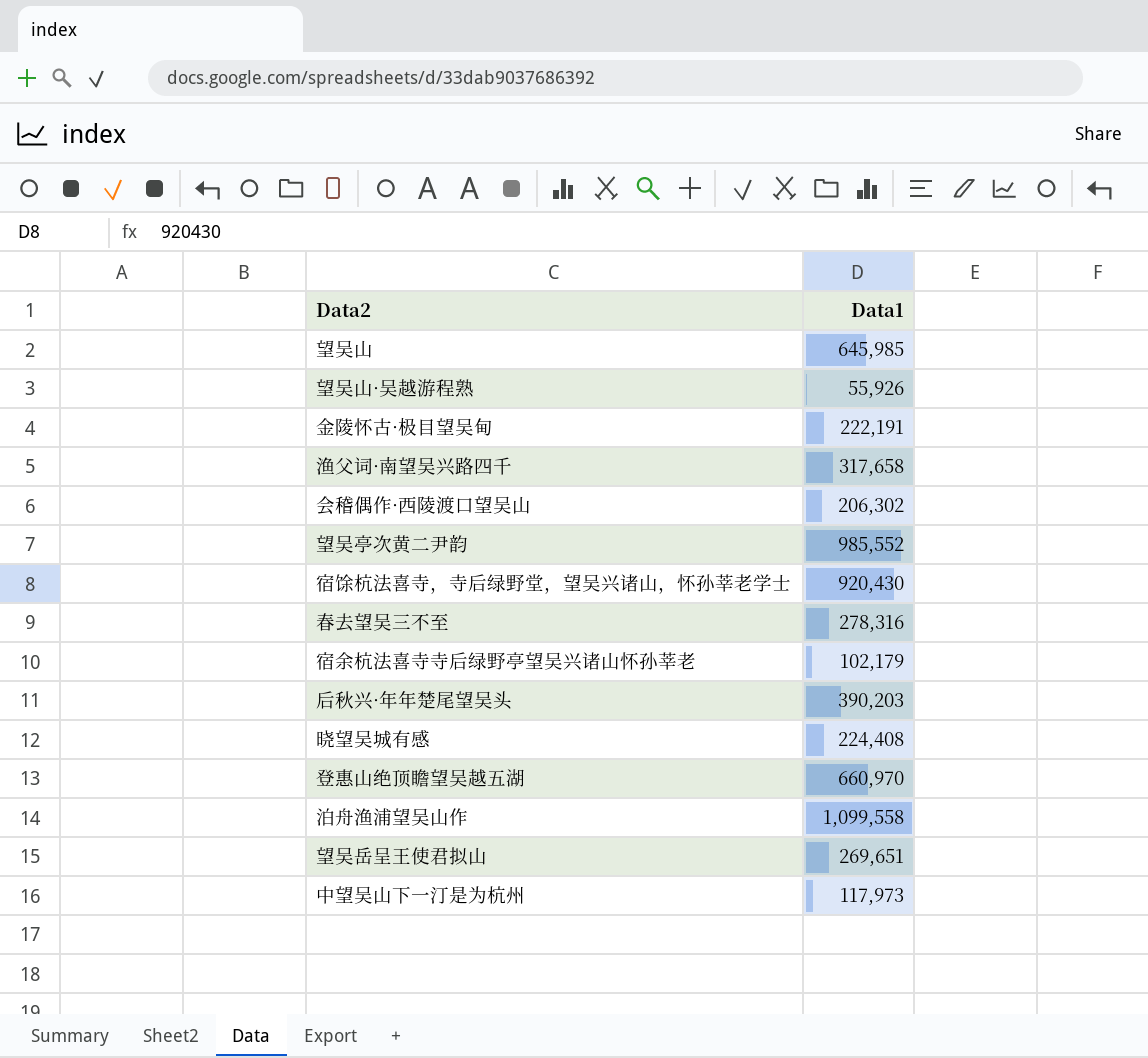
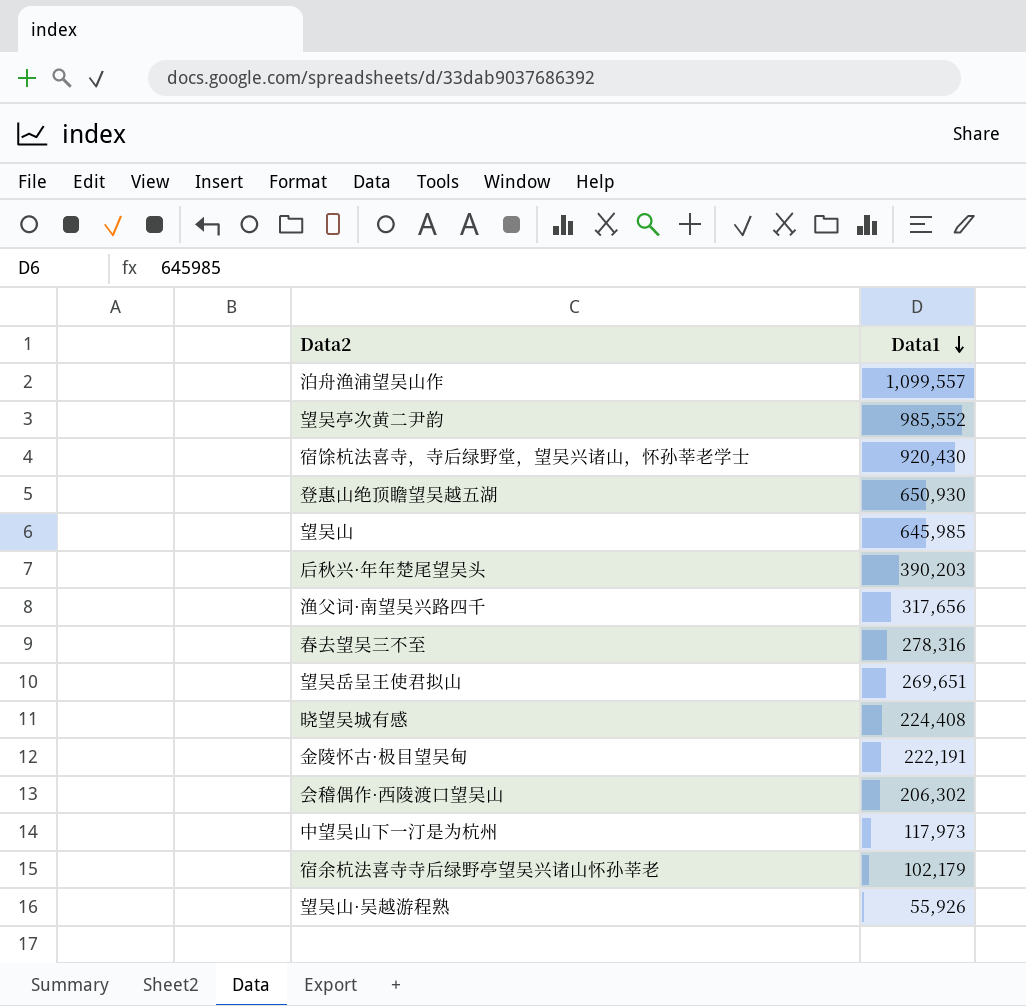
row order: none -> Data1 descending
泊舟渔浦望吴山作 | Data1: 1,099,558 -> 1,099,557
登惠山绝顶瞻望吴越五湖 | Data1: 660,970 -> 650,930
渔父词·南望吴兴路四千 | Data1: 317,658 -> 317,656

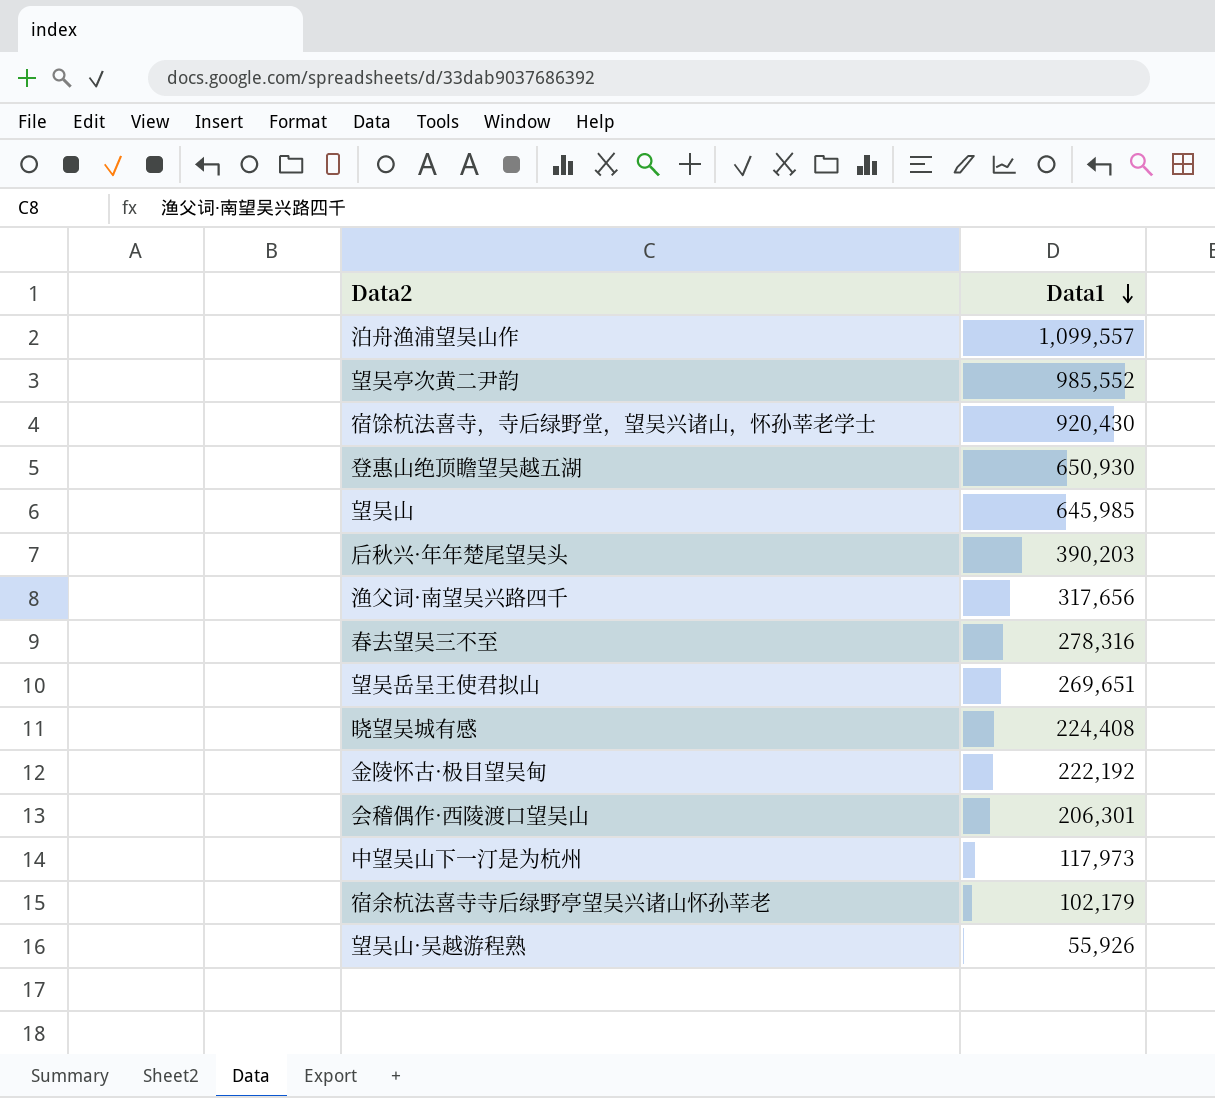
金陵怀古·极目望吴甸 | Data1: 222,191 -> 222,192
会稽偶作·西陵渡口望吴山 | Data1: 206,302 -> 206,301

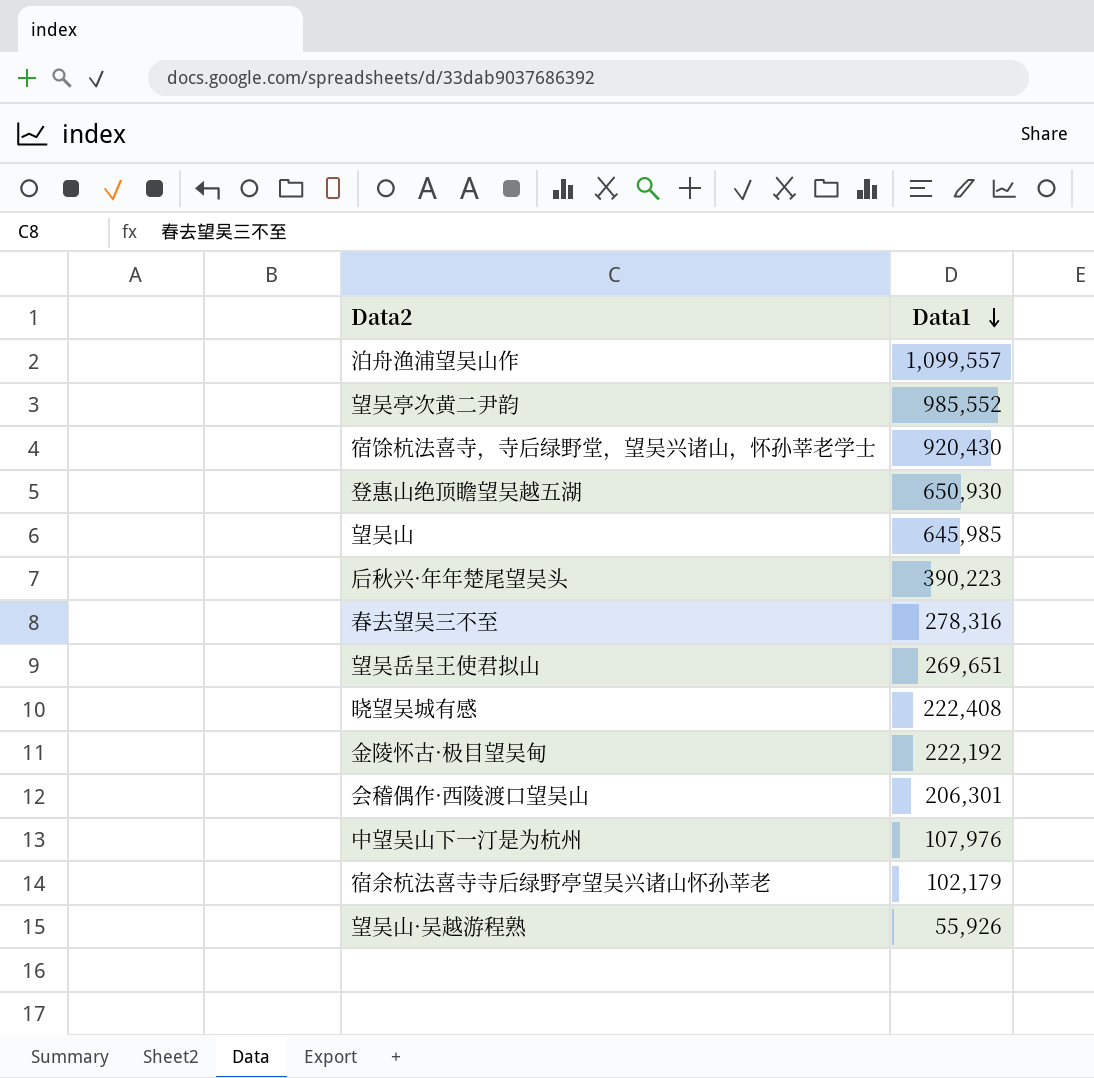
row 渔父词·南望吴兴路四千: 317,656 -> none
后秋兴·年年楚尾望吴头 | Data1: 390,203 -> 390,223
晓望吴城有感 | Data1: 224,408 -> 222,408
中望吴山下一汀是为杭州 | Data1: 117,973 -> 107,976

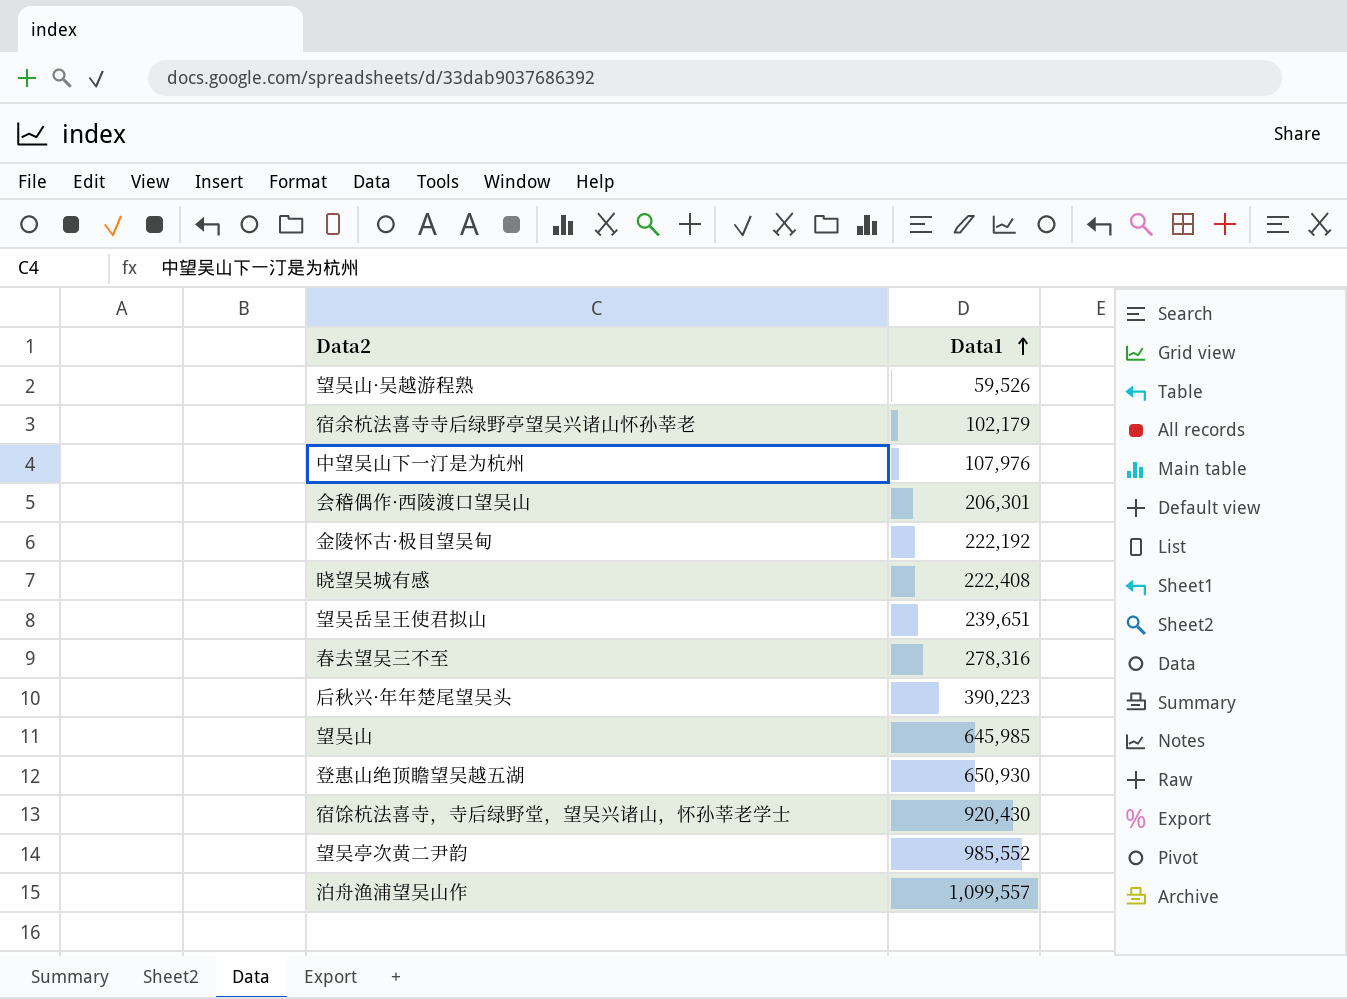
row order: Data1 descending -> Data1 ascending
望吴山·吴越游程熟 | Data1: 55,926 -> 59,526
望吴岳呈王使君拟山 | Data1: 269,651 -> 239,651

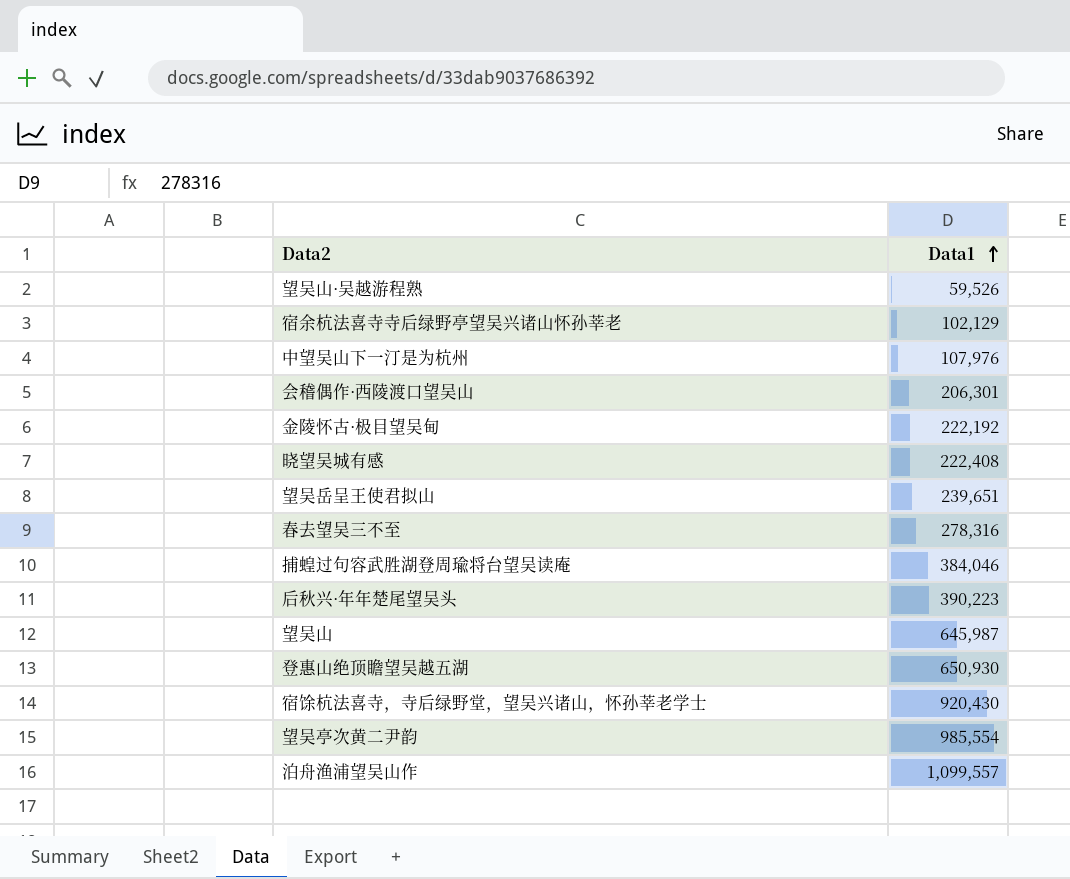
宿余杭法喜寺寺后绿野亭望吴兴诸山怀孙莘老 | Data1: 102,179 -> 102,129
row 捕蝗过句容武胜湖登周瑜将台望吴读庵: none -> 384,046
望吴山 | Data1: 645,985 -> 645,987
望吴亭次黄二尹韵 | Data1: 985,552 -> 985,554

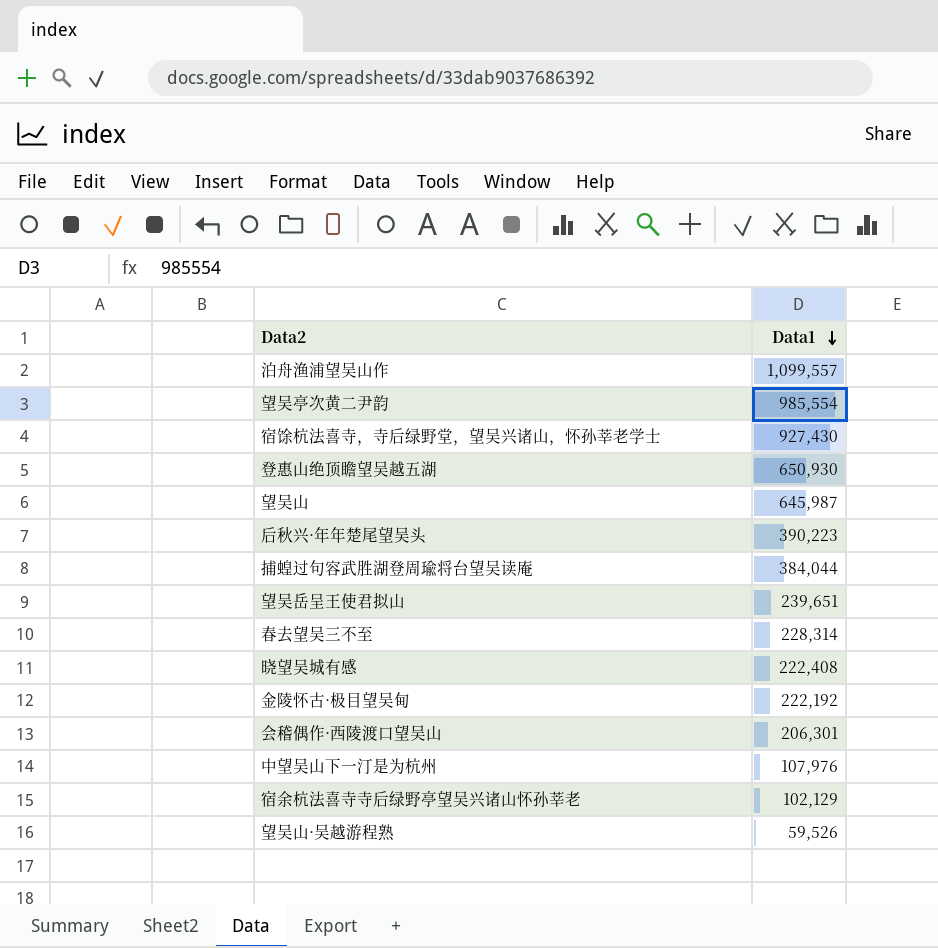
row order: Data1 ascending -> Data1 descending
宿馀杭法喜寺，寺后绿野堂，望吴兴诸山，怀孙莘老学士 | Data1: 920,430 -> 927,430
捕蝗过句容武胜湖登周瑜将台望吴读庵 | Data1: 384,046 -> 384,044
春去望吴三不至 | Data1: 278,316 -> 228,314

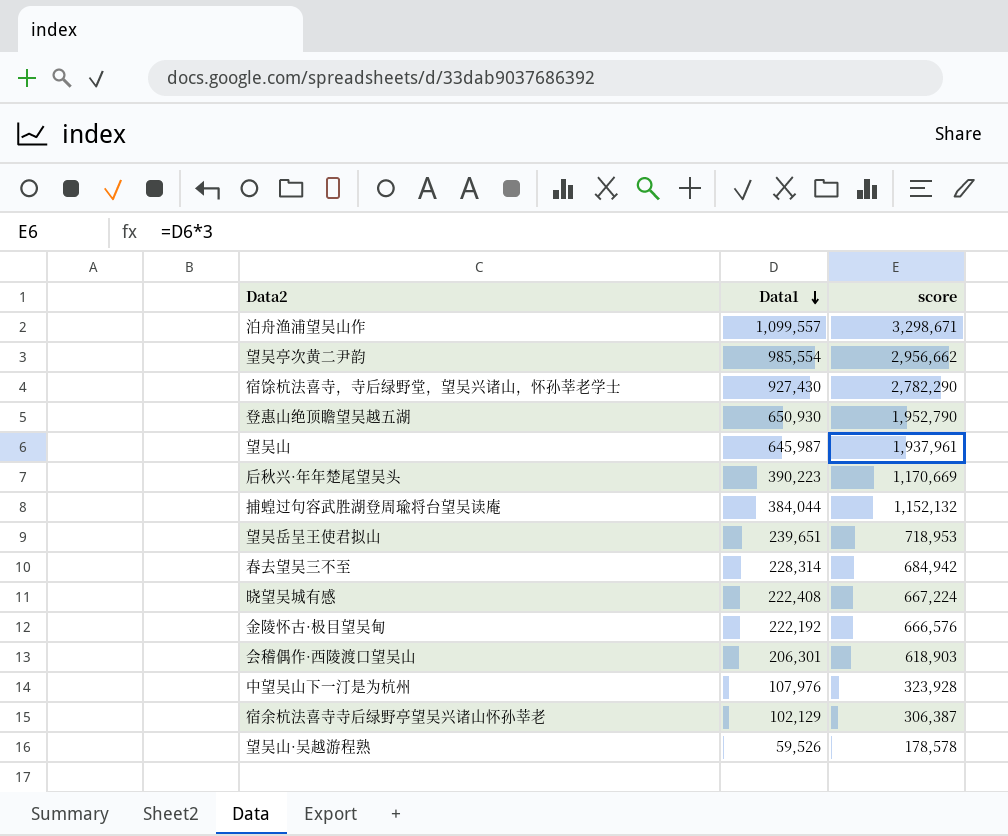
column score | formula: none -> [Data1] * 3

